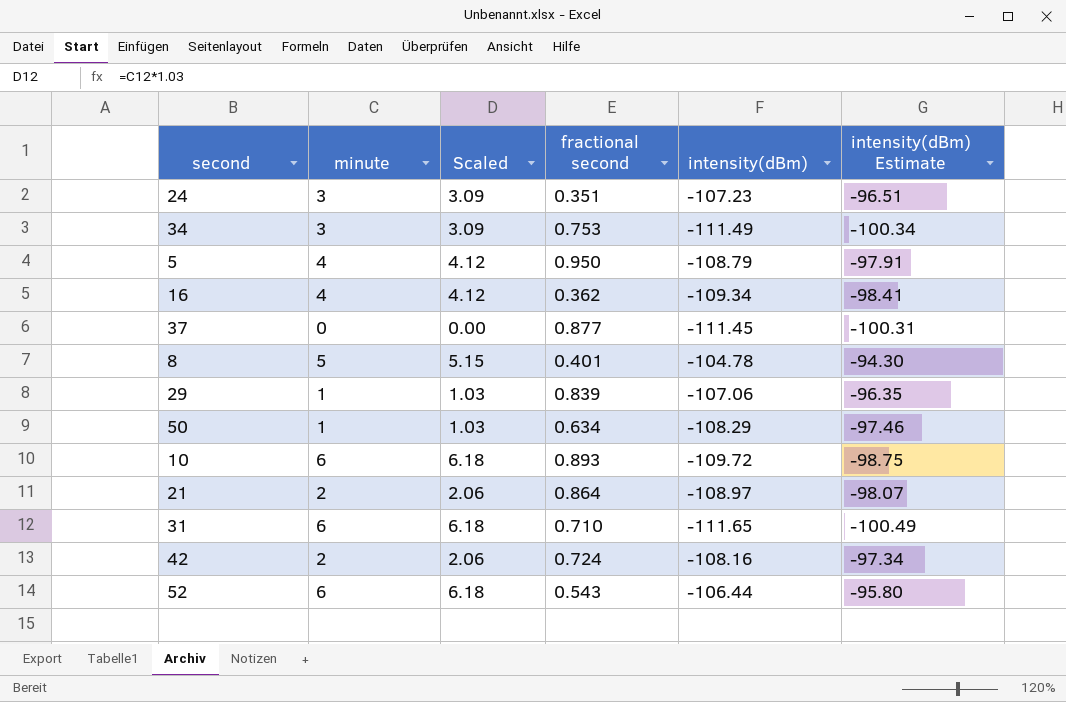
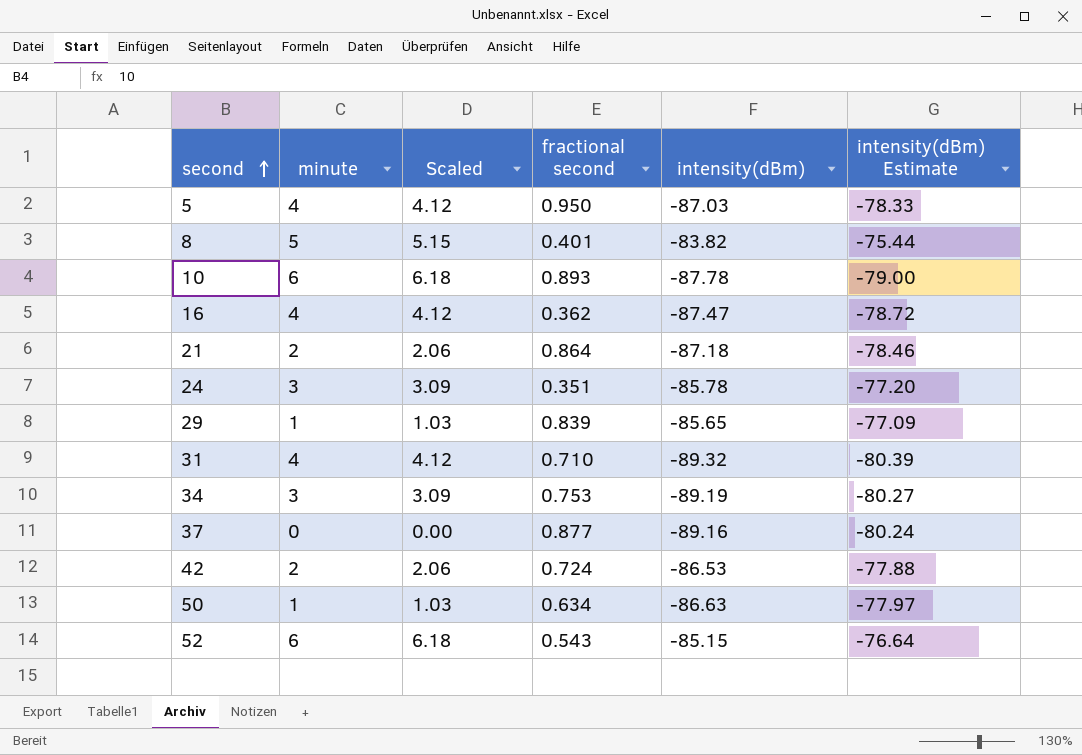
row order: none -> second ascending
5 | intensity(dBm): -108.79 -> -87.03
5 | intensity(dBm) Estimate: -97.91 -> -78.33
8 | intensity(dBm): -104.78 -> -83.82
8 | intensity(dBm) Estimate: -94.30 -> -75.44
10 | intensity(dBm): -109.72 -> -87.78
10 | intensity(dBm) Estimate: -98.75 -> -79.00
16 | intensity(dBm): -109.34 -> -87.47
16 | intensity(dBm) Estimate: -98.41 -> -78.72
21 | intensity(dBm): -108.97 -> -87.18
21 | intensity(dBm) Estimate: -98.07 -> -78.46
24 | intensity(dBm): -107.23 -> -85.78
24 | intensity(dBm) Estimate: -96.51 -> -77.20
29 | intensity(dBm): -107.06 -> -85.65
29 | intensity(dBm) Estimate: -96.35 -> -77.09
31 | minute: 6 -> 4
31 | Scaled: 6.18 -> 4.12
31 | intensity(dBm): -111.65 -> -89.32
31 | intensity(dBm) Estimate: -100.49 -> -80.39
34 | intensity(dBm): -111.49 -> -89.19
34 | intensity(dBm) Estimate: -100.34 -> -80.27
37 | intensity(dBm): -111.45 -> -89.16
37 | intensity(dBm) Estimate: -100.31 -> -80.24
42 | intensity(dBm): -108.16 -> -86.53
42 | intensity(dBm) Estimate: -97.34 -> -77.88
50 | intensity(dBm): -108.29 -> -86.63
50 | intensity(dBm) Estimate: -97.46 -> -77.97
52 | intensity(dBm): -106.44 -> -85.15
52 | intensity(dBm) Estimate: -95.80 -> -76.64

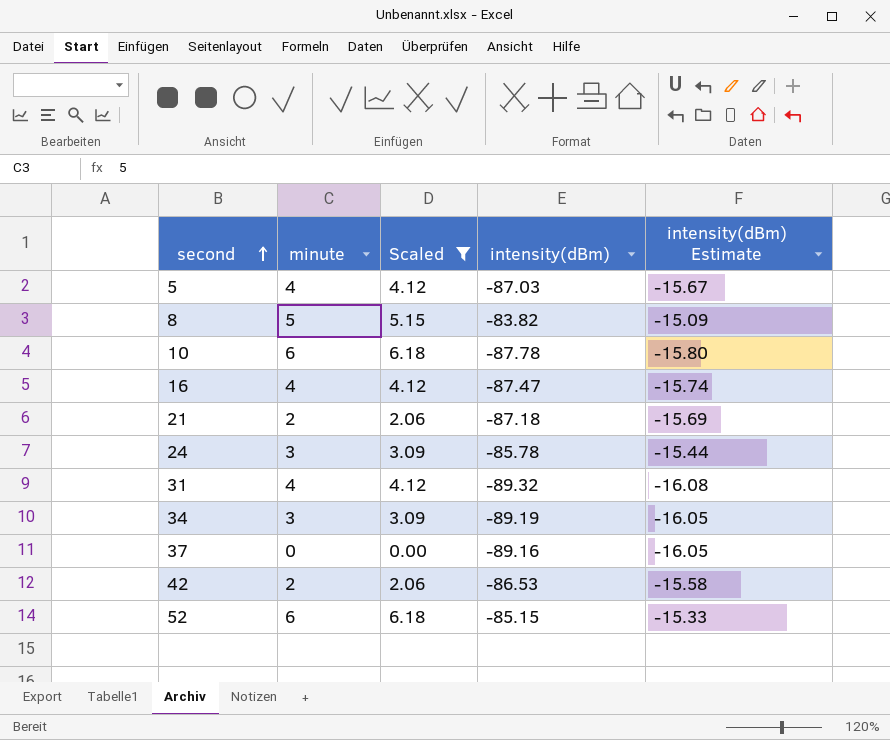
filter: none -> Scaled != 1.03
column fractional second | position: 4 -> none
column intensity(dBm) Estimate | formula: [intensity(dBm)] * 0.9 -> [intensity(dBm)] * 0.18

